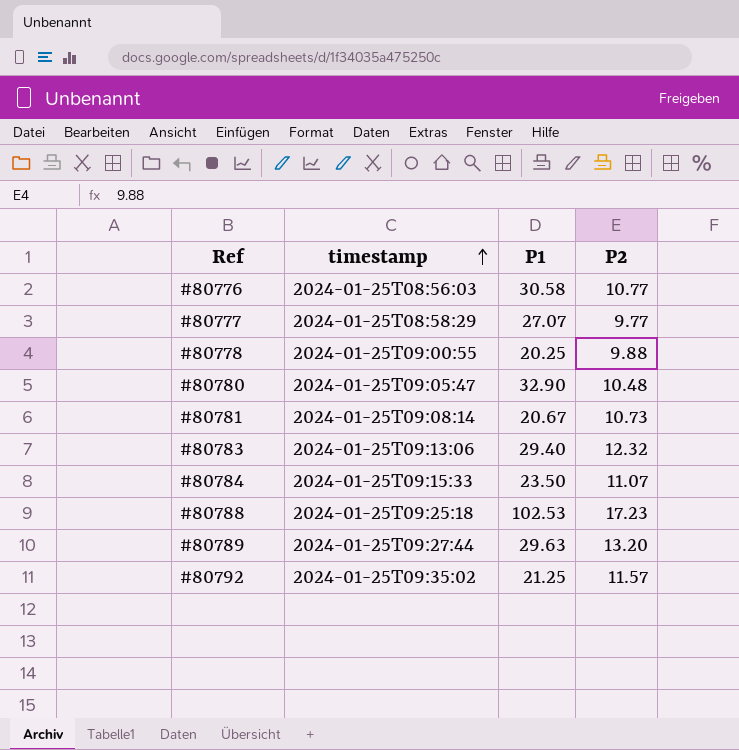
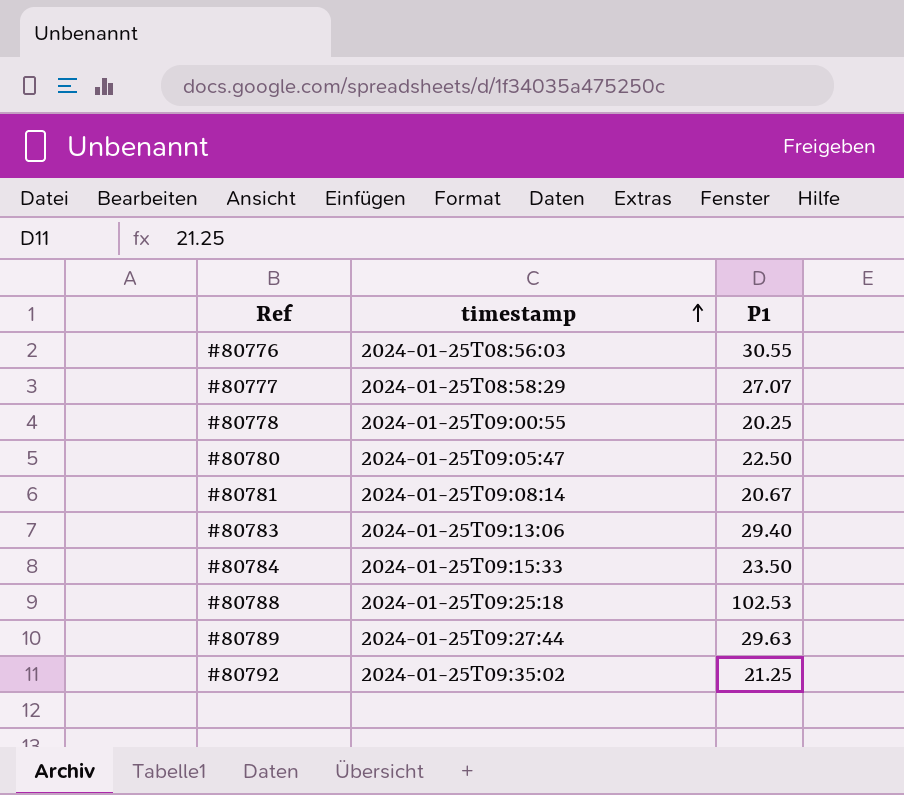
column P2 | position: 4 -> none
#80776 | P1: 30.58 -> 30.55
#80780 | P1: 32.90 -> 22.50

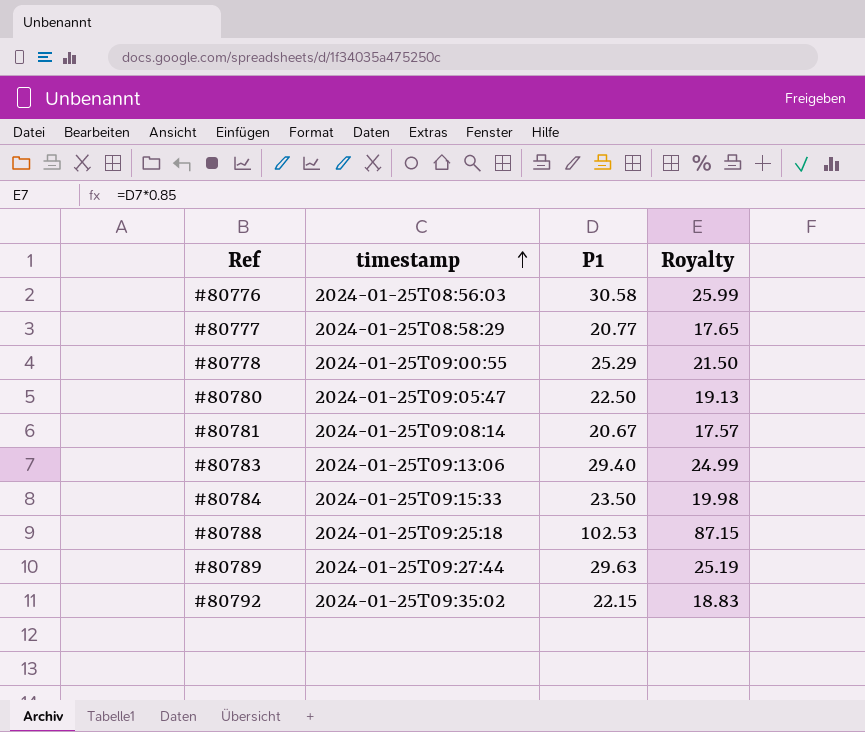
column Royalty | formula: none -> [P1] * 0.85
#80776 | P1: 30.55 -> 30.58
#80777 | P1: 27.07 -> 20.77
#80778 | P1: 20.25 -> 25.29
#80792 | P1: 21.25 -> 22.15

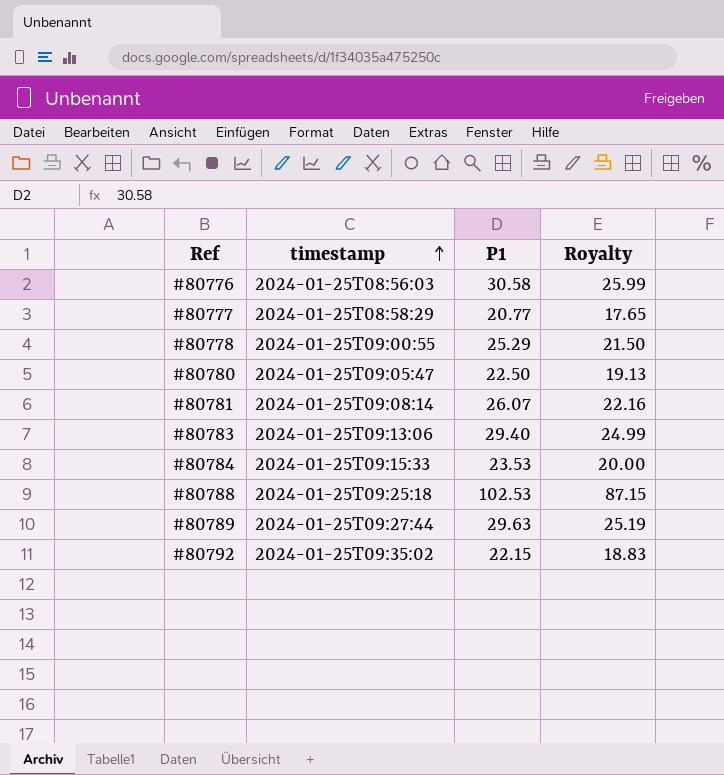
#80781 | P1: 20.67 -> 26.07
#80781 | Royalty: 17.57 -> 22.16
#80784 | P1: 23.50 -> 23.53
#80784 | Royalty: 19.98 -> 20.00

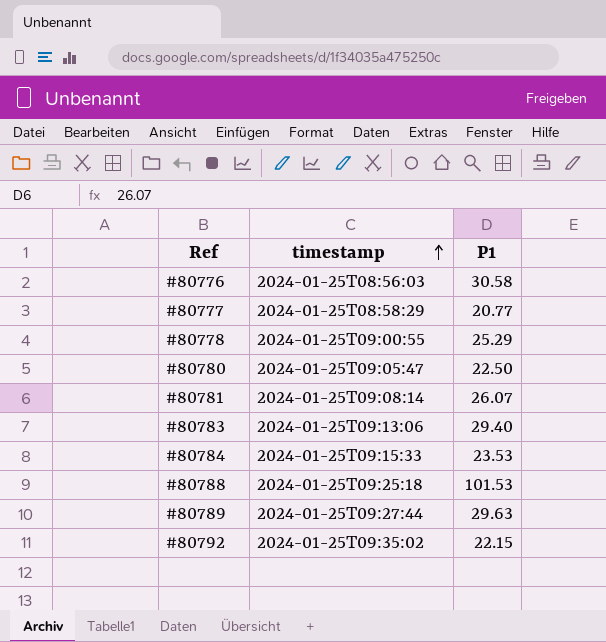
column Royalty | formula: [P1] * 0.85 -> none
#80788 | P1: 102.53 -> 101.53

